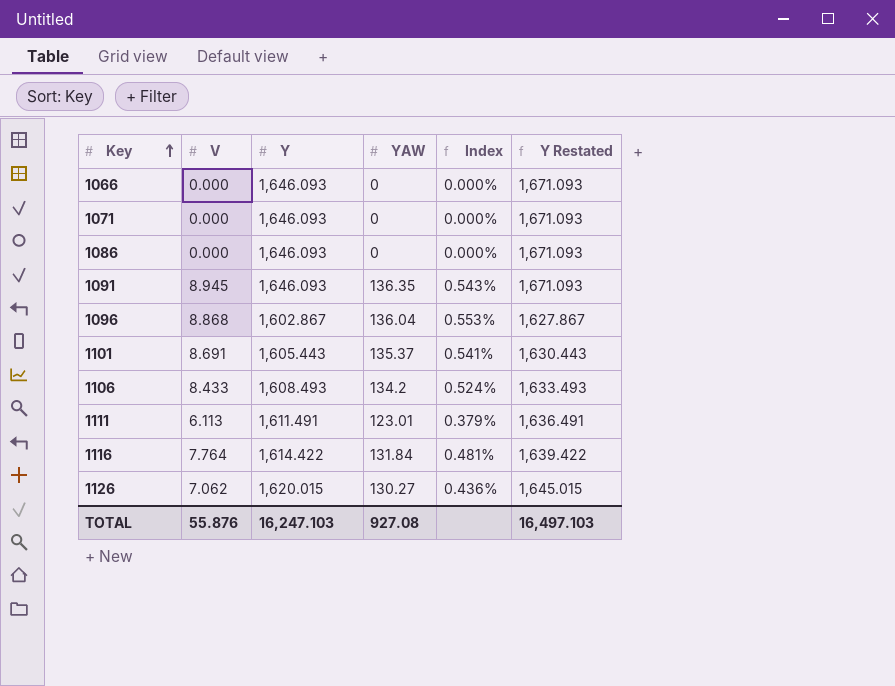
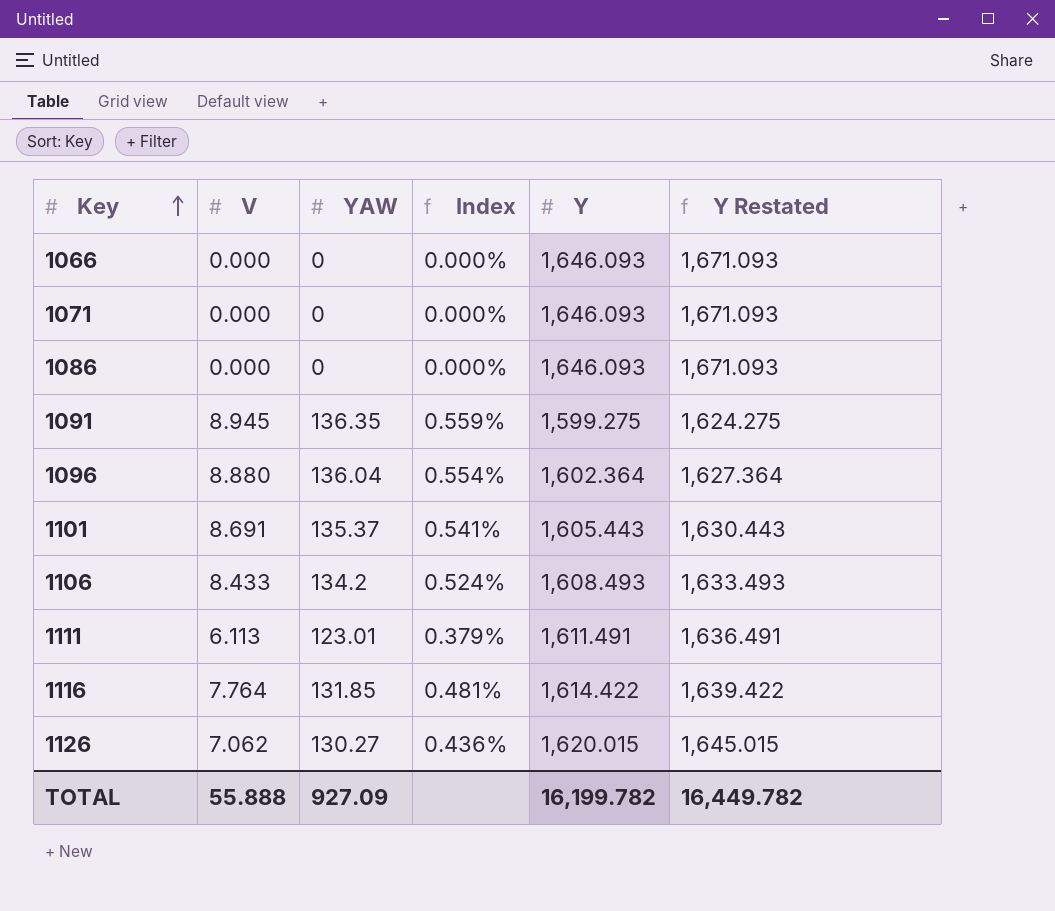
column Y | position: 3 -> 5
1091 | Index: 0.543% -> 0.559%
1091 | Y: 1,646.093 -> 1,599.275
1091 | Y Restated: 1,671.093 -> 1,624.275
1096 | V: 8.868 -> 8.880
1096 | Index: 0.553% -> 0.554%
1096 | Y: 1,602.867 -> 1,602.364
1096 | Y Restated: 1,627.867 -> 1,627.364
1116 | YAW: 131.84 -> 131.85
TOTAL | V: 55.876 -> 55.888
TOTAL | YAW: 927.08 -> 927.09
TOTAL | Y: 16,247.103 -> 16,199.782
TOTAL | Y Restated: 16,497.103 -> 16,449.782

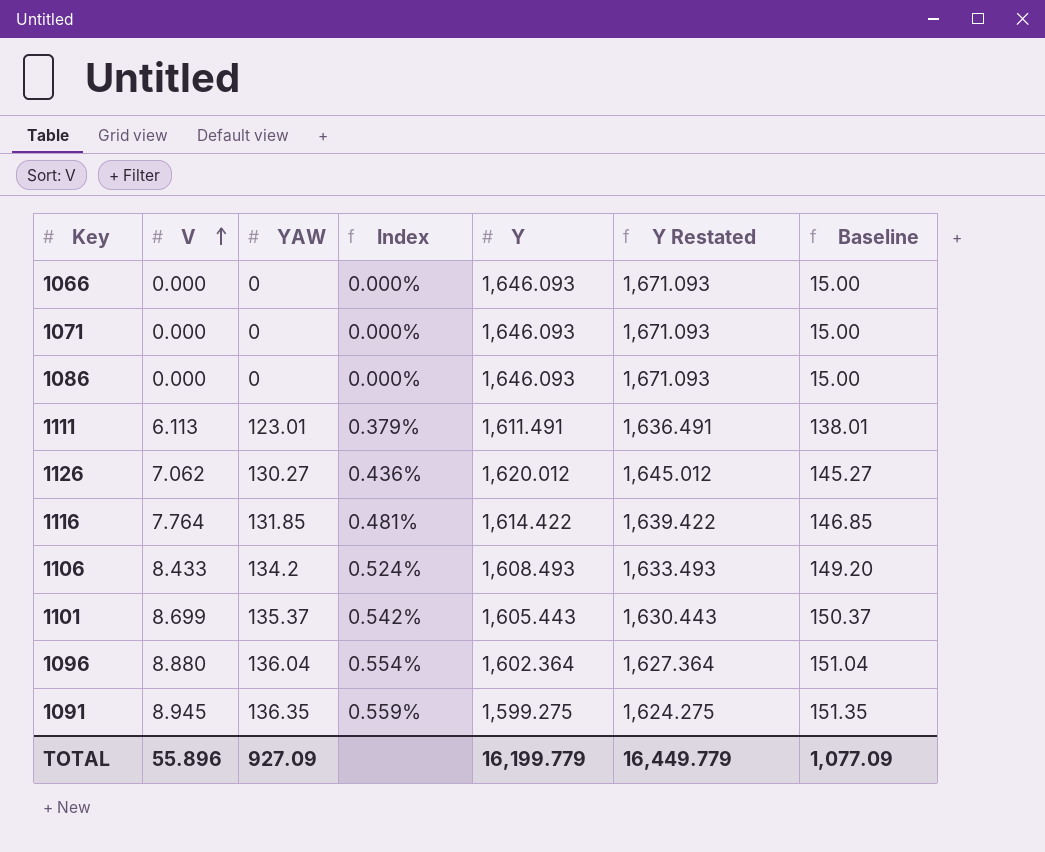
row order: Key ascending -> V ascending
column Baseline | formula: none -> [YAW] + 15
1126 | Y: 1,620.015 -> 1,620.012
1126 | Y Restated: 1,645.015 -> 1,645.012
1101 | V: 8.691 -> 8.699
1101 | Index: 0.541% -> 0.542%
TOTAL | V: 55.888 -> 55.896
TOTAL | Y: 16,199.782 -> 16,199.779
TOTAL | Y Restated: 16,449.782 -> 16,449.779

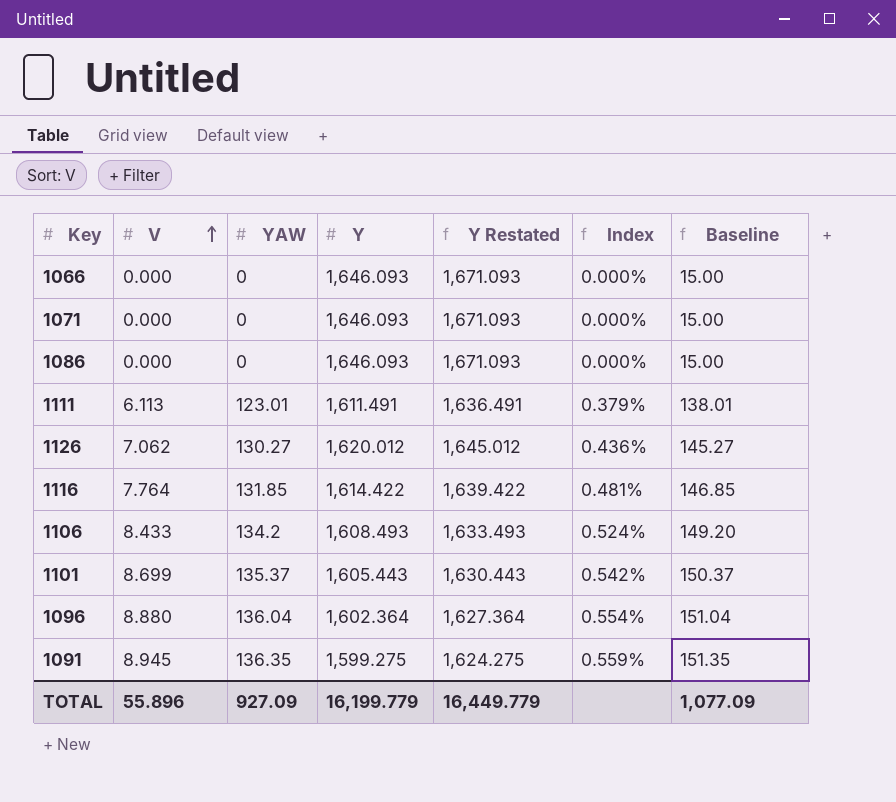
column Index | position: 4 -> 6

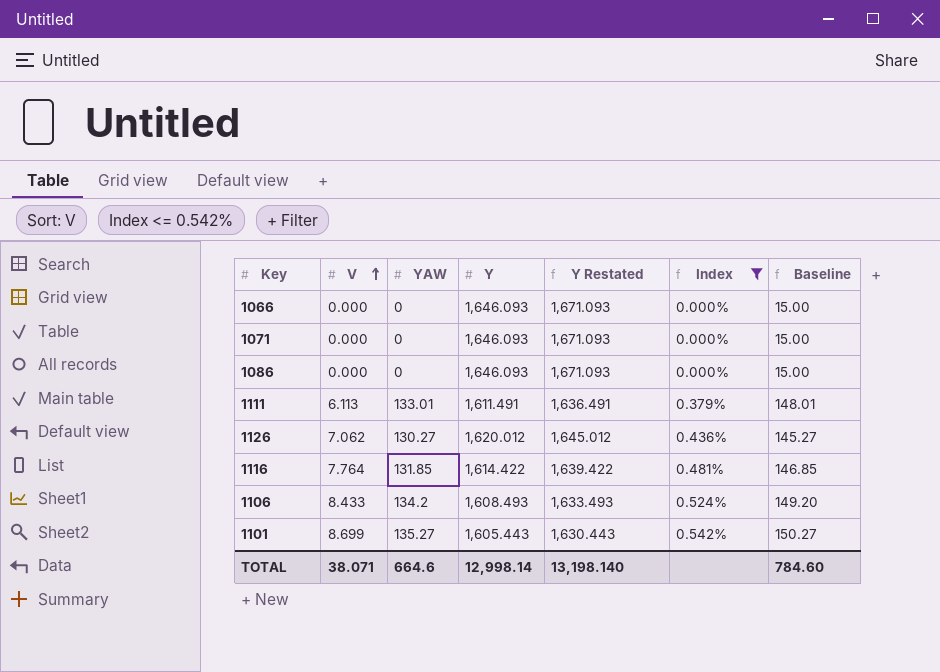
filter: none -> Index <= 0.542%
1111 | YAW: 123.01 -> 133.01
1111 | Baseline: 138.01 -> 148.01
1101 | YAW: 135.37 -> 135.27
1101 | Baseline: 150.37 -> 150.27
TOTAL | V: 55.896 -> 38.071
TOTAL | YAW: 927.09 -> 664.6
TOTAL | Y: 16,199.779 -> 12,998.14
TOTAL | Y Restated: 16,449.779 -> 13,198.140
TOTAL | Baseline: 1,077.09 -> 784.60

